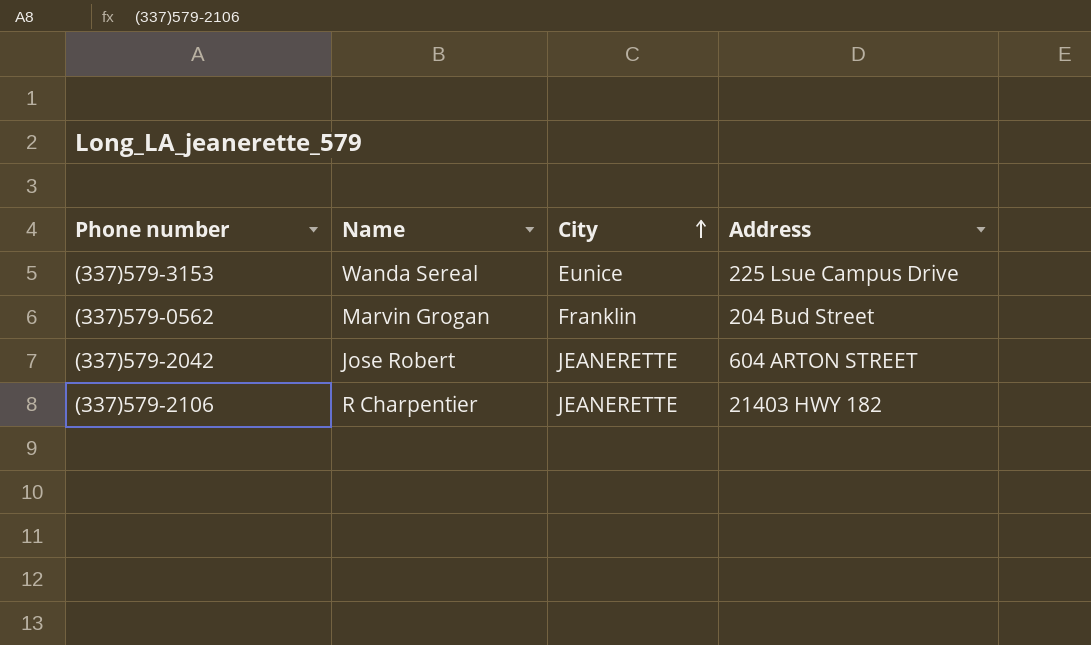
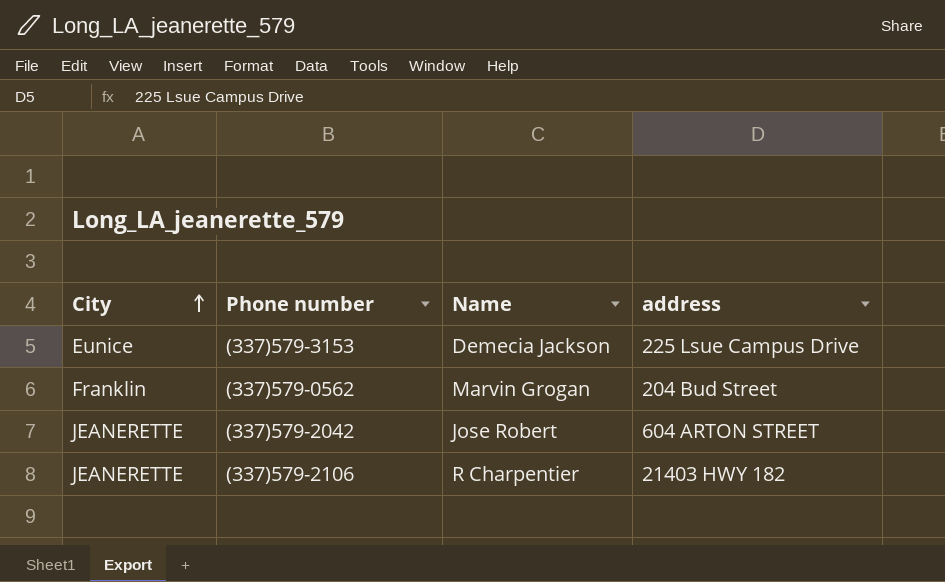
column City | position: 3 -> 1
column name: Address -> address
(337)579-3153 | Name: Wanda Sereal -> Demecia Jackson

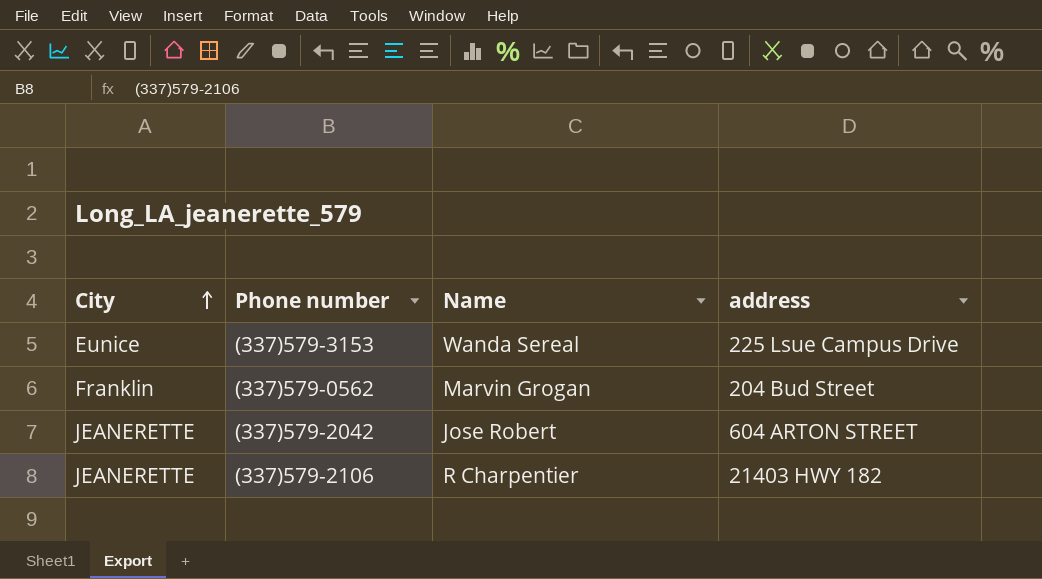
(337)579-3153 | Name: Demecia Jackson -> Wanda Sereal

